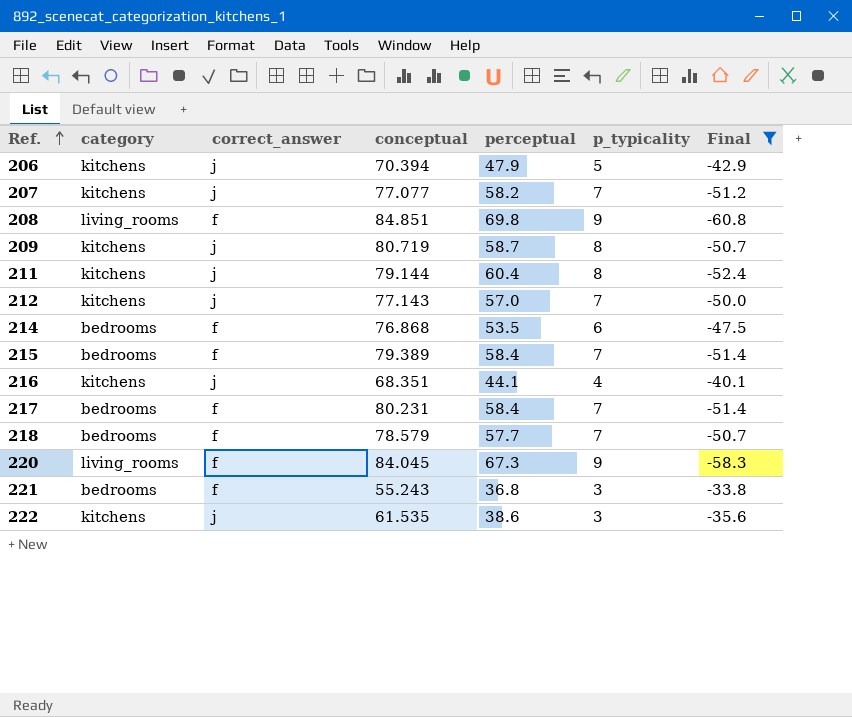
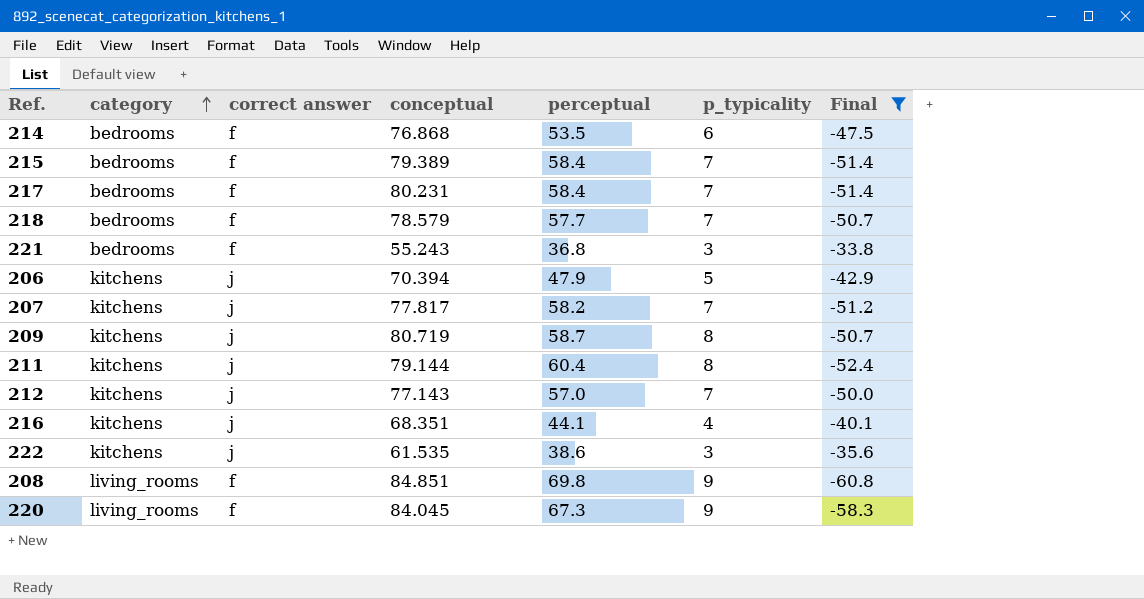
row order: Ref. ascending -> category ascending
column name: correct_answer -> correct answer
207 | conceptual: 77.077 -> 77.817

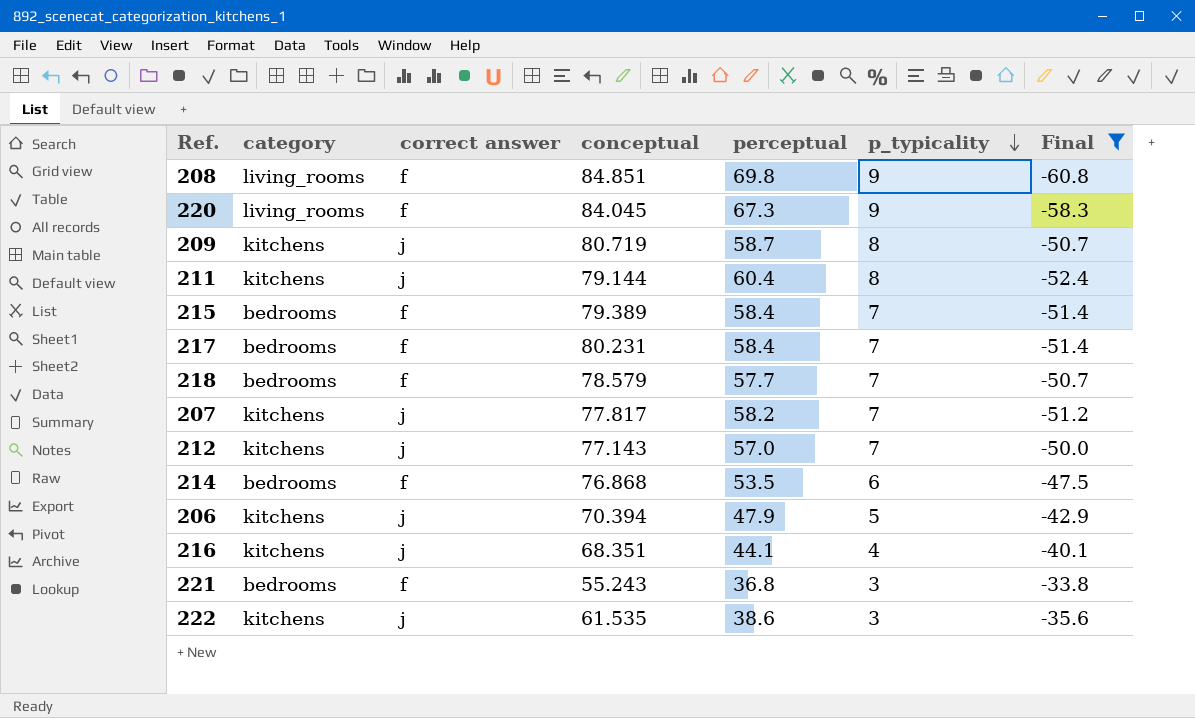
row order: category ascending -> p_typicality descending

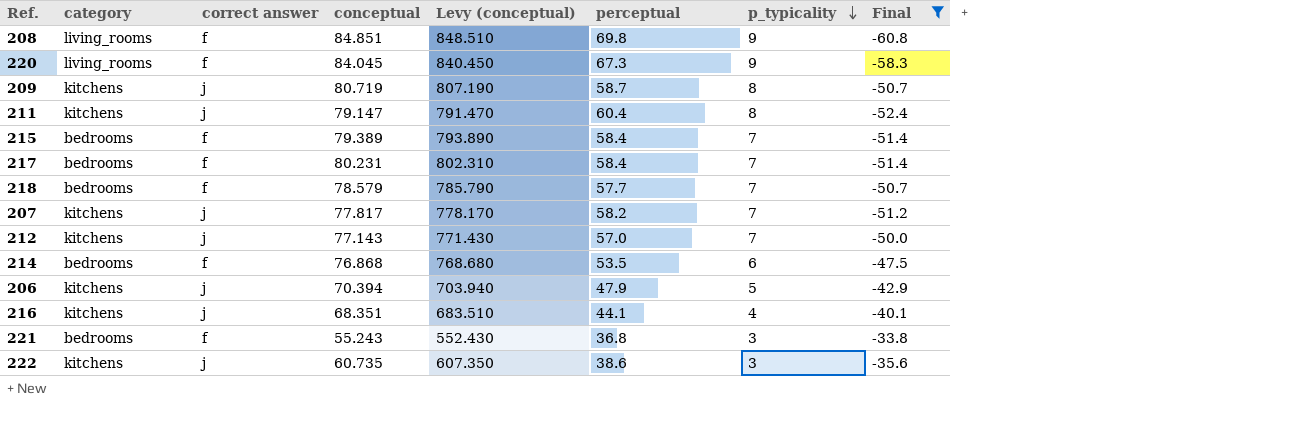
column Levy (conceptual) | formula: none -> [conceptual] * 10
211 | conceptual: 79.144 -> 79.147
222 | conceptual: 61.535 -> 60.735

